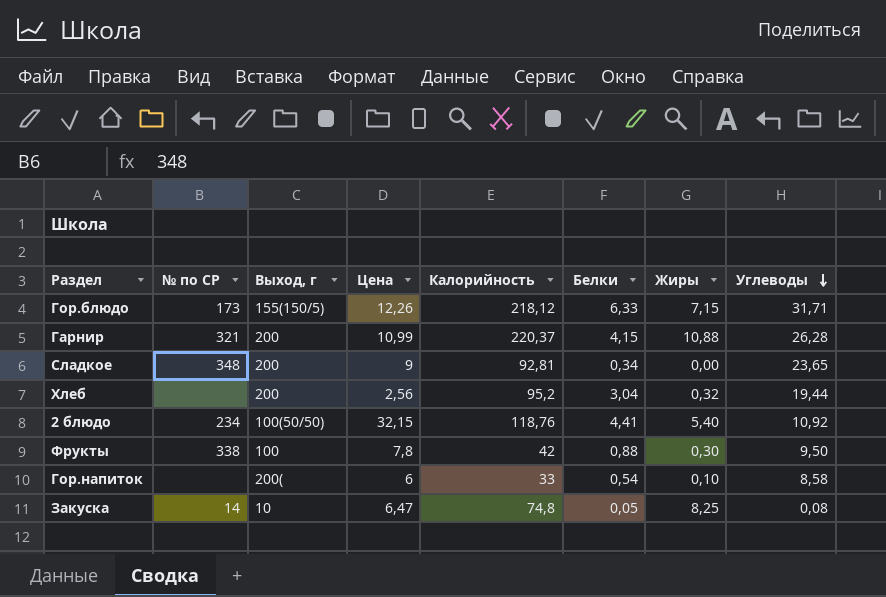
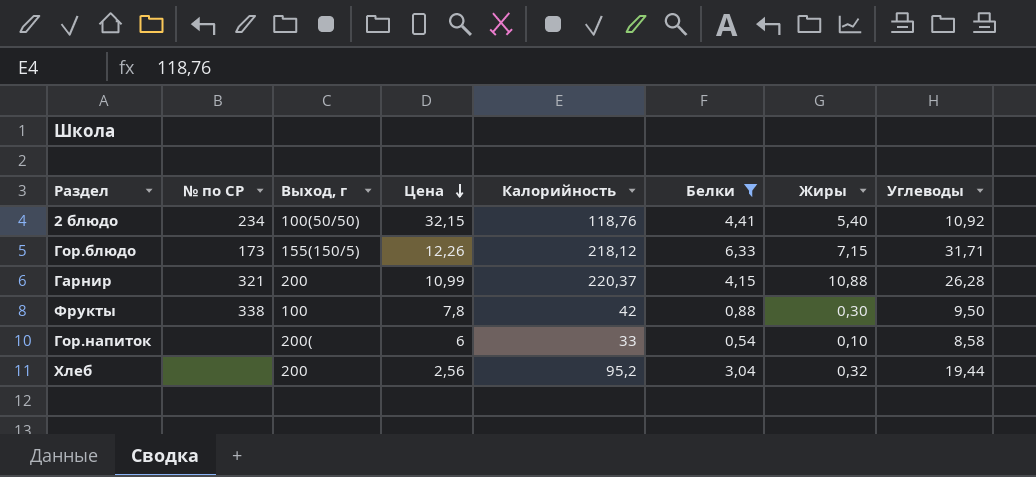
filter: none -> Белки >= 0,54
row order: Углеводы descending -> Цена descending

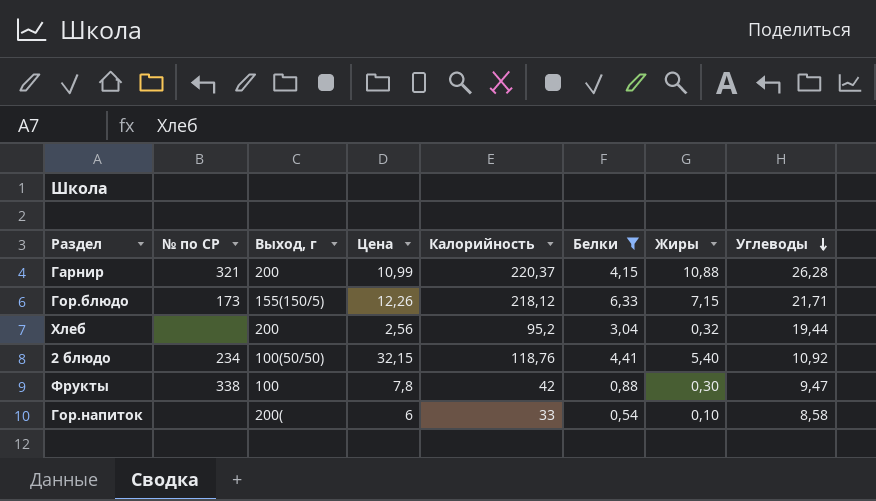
row order: Цена descending -> Углеводы descending
Гор.блюдо | Углеводы: 31,71 -> 21,71
Фрукты | Углеводы: 9,50 -> 9,47

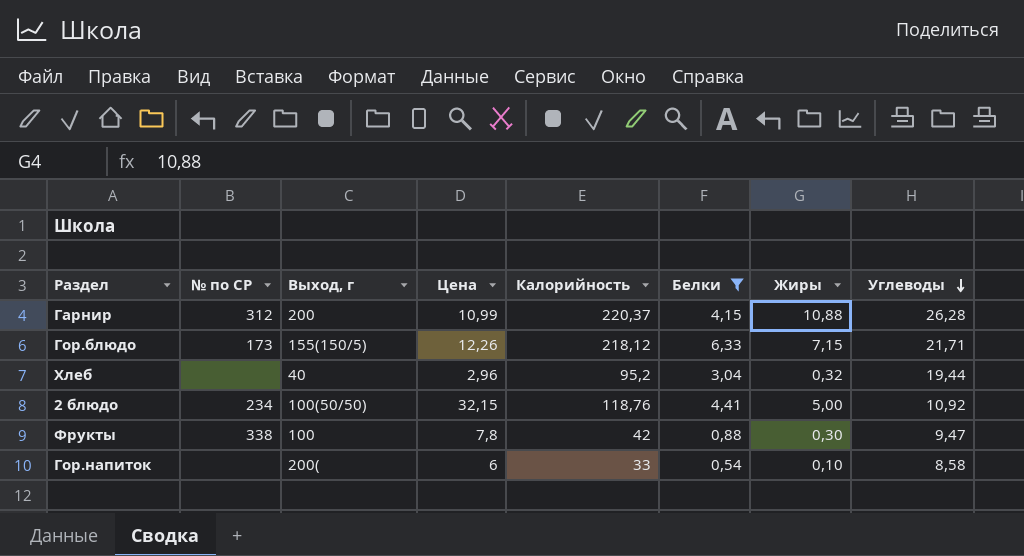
Гарнир | № по СР: 321 -> 312
Хлеб | Выход, г: 200 -> 40
Хлеб | Цена: 2,56 -> 2,96
2 блюдо | Жиры: 5,40 -> 5,00

